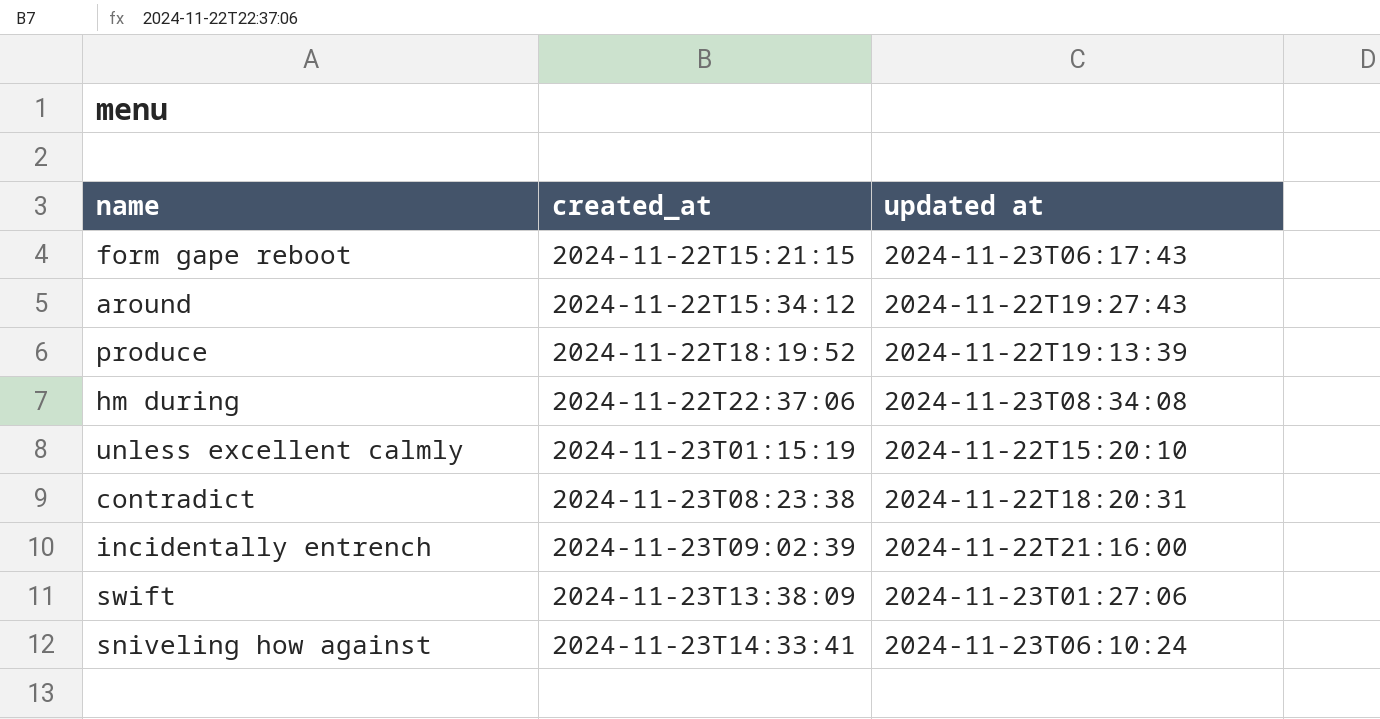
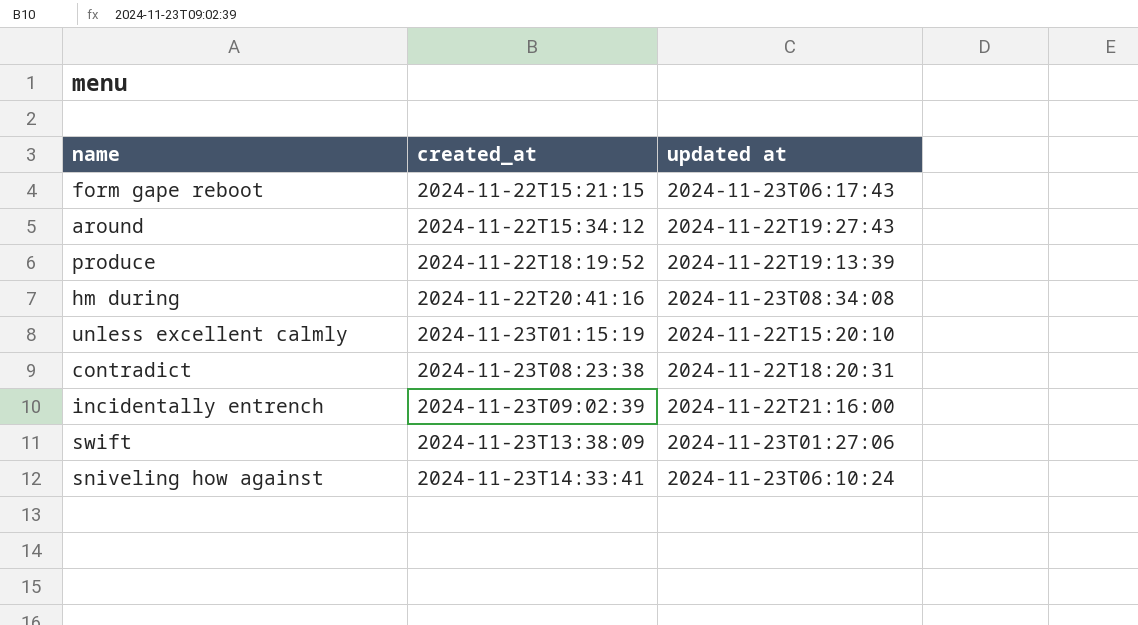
hm during | created_at: 2024-11-22T22:37:06 -> 2024-11-22T20:41:16

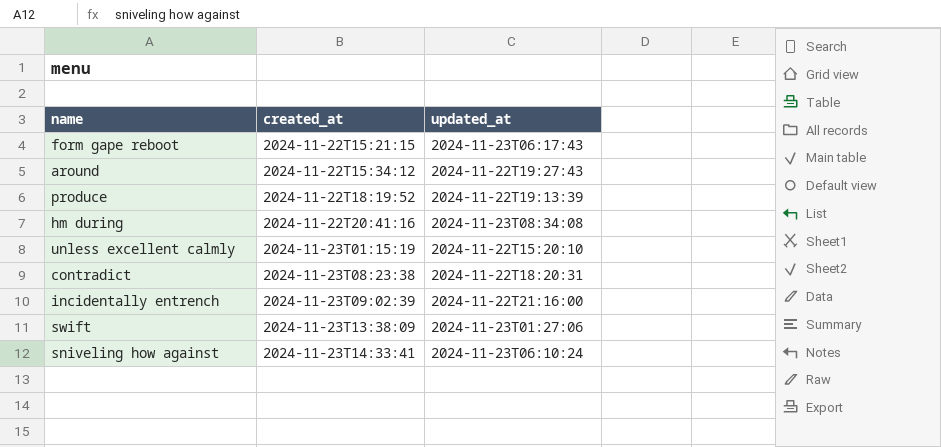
column name: updated at -> updated_at

